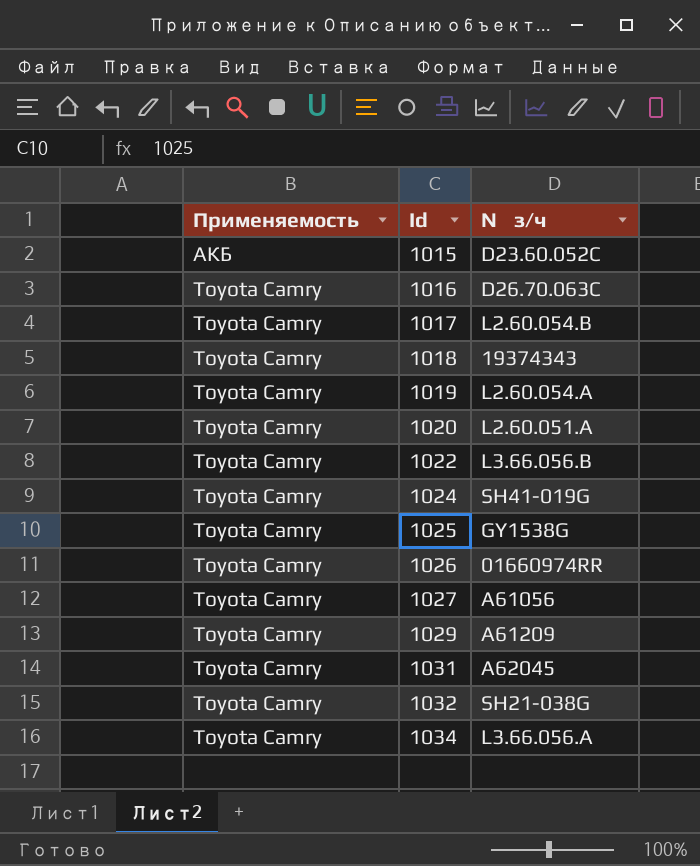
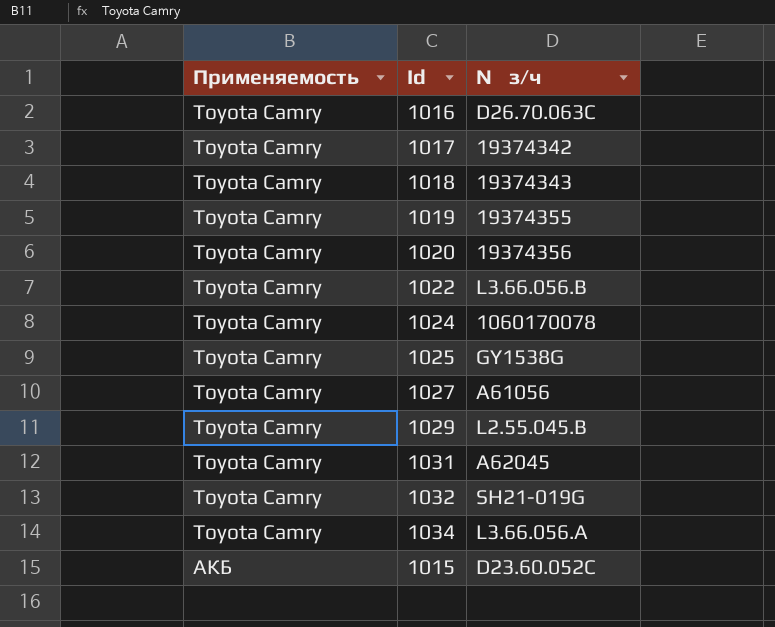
row order: Применяемость descending -> Применяемость ascending
row 1026: Toyota Camry | 01660974RR -> none
1017 | № з/ч: L2.60.054.B -> 19374342
1019 | № з/ч: L2.60.054.A -> 19374355
1020 | № з/ч: L2.60.051.A -> 19374356
1024 | № з/ч: SH41-019G -> 1060170078
1029 | № з/ч: A61209 -> L2.55.045.B
1032 | № з/ч: SH21-038G -> SH21-019G

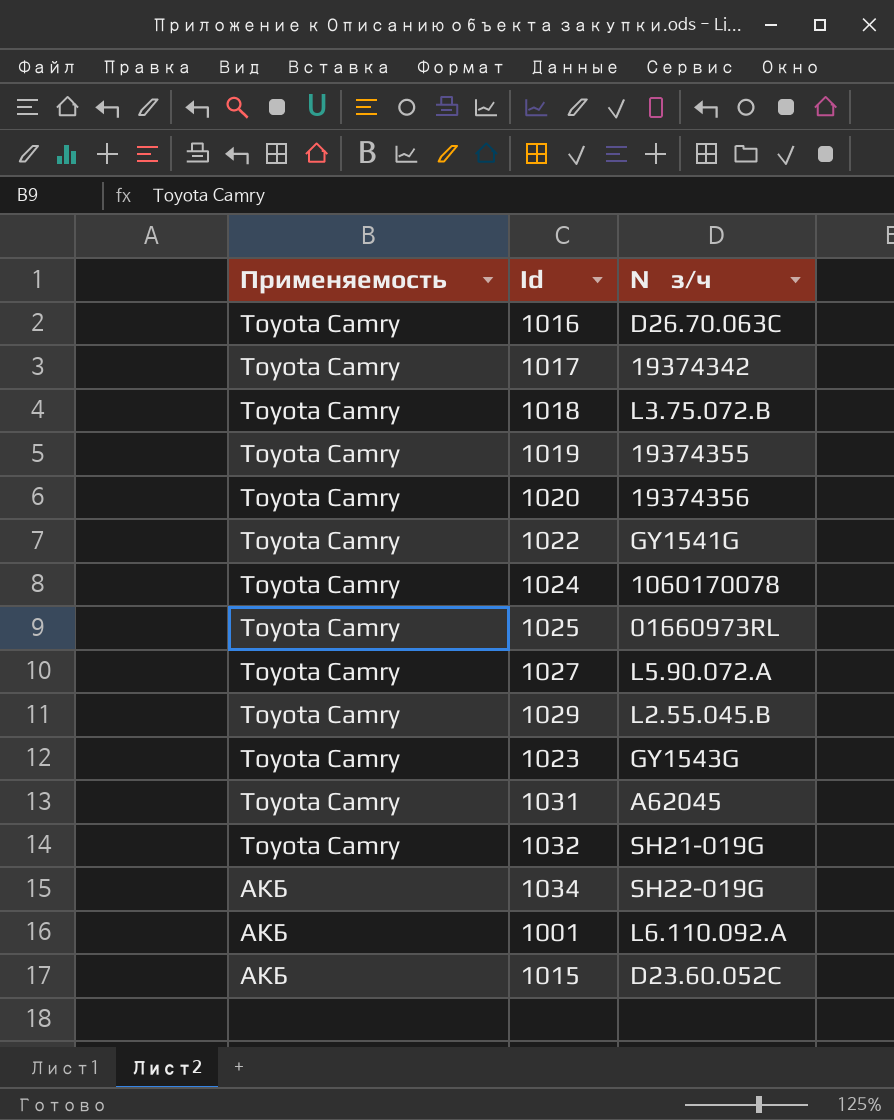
1018 | № з/ч: 19374343 -> L3.75.072.B
1022 | № з/ч: L3.66.056.B -> GY1541G
1025 | № з/ч: GY1538G -> 01660973RL
1027 | № з/ч: A61056 -> L5.90.072.A
row 1023: none -> Toyota Camry | GY1543G
1034 | Применяемость: Toyota Camry -> АКБ
1034 | № з/ч: L3.66.056.A -> SH22-019G
row 1001: none -> АКБ | L6.110.092.A

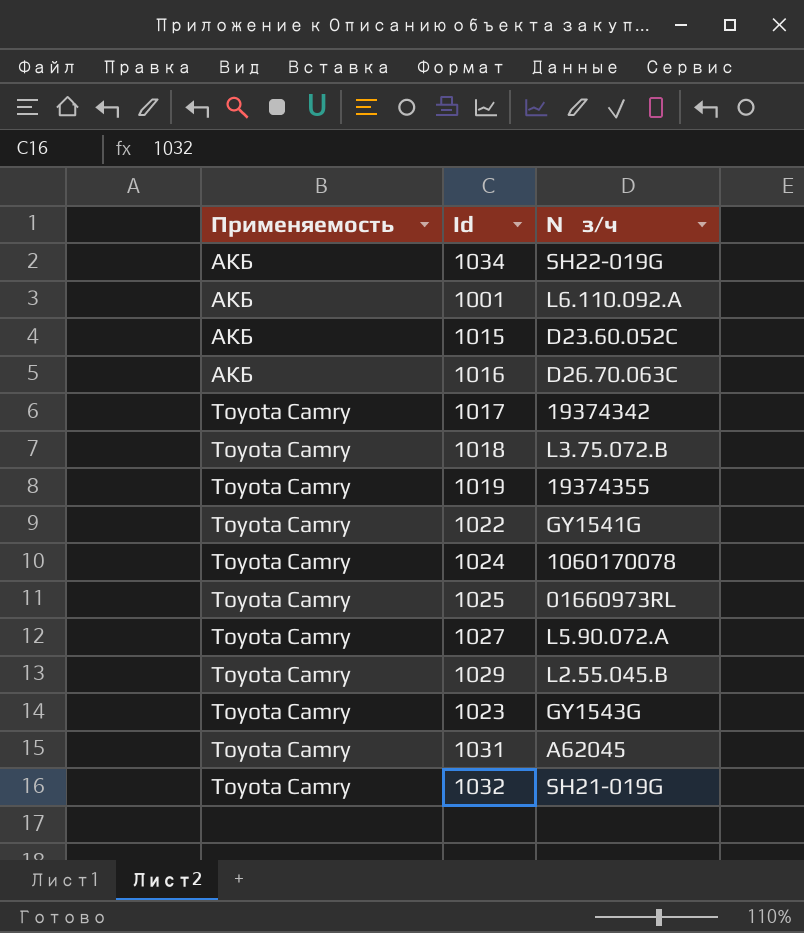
row order: Применяемость ascending -> Применяемость descending
row 1020: Toyota Camry | 19374356 -> none
1016 | Применяемость: Toyota Camry -> АКБ

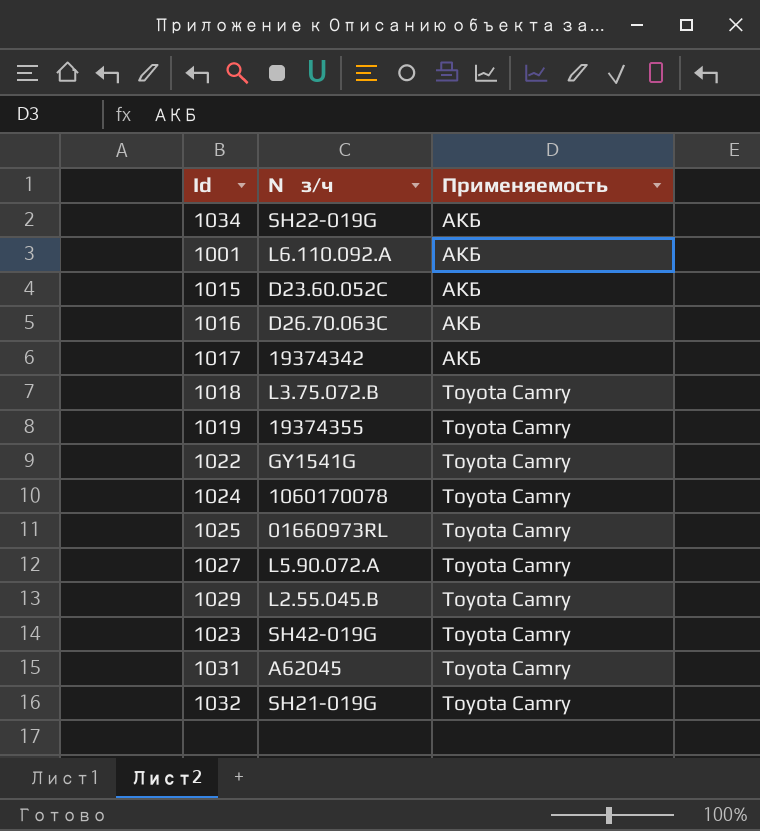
column Применяемость | position: 1 -> 3
1017 | Применяемость: Toyota Camry -> АКБ
1023 | № з/ч: GY1543G -> SH42-019G

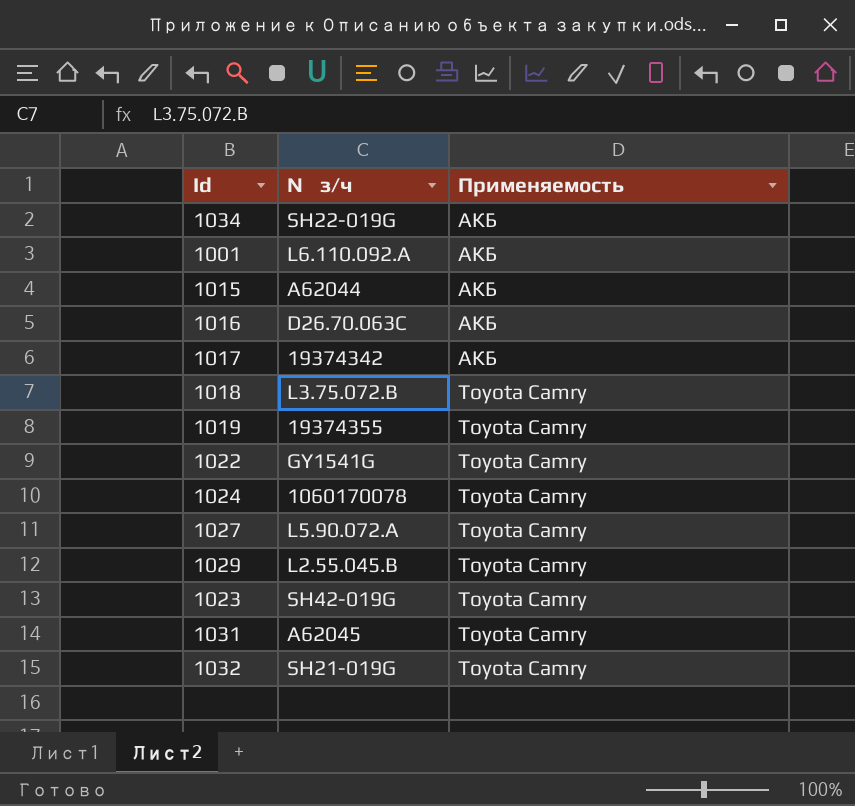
row 1025: 01660973RL | Toyota Camry -> none
1015 | № з/ч: D23.60.052C -> A62044

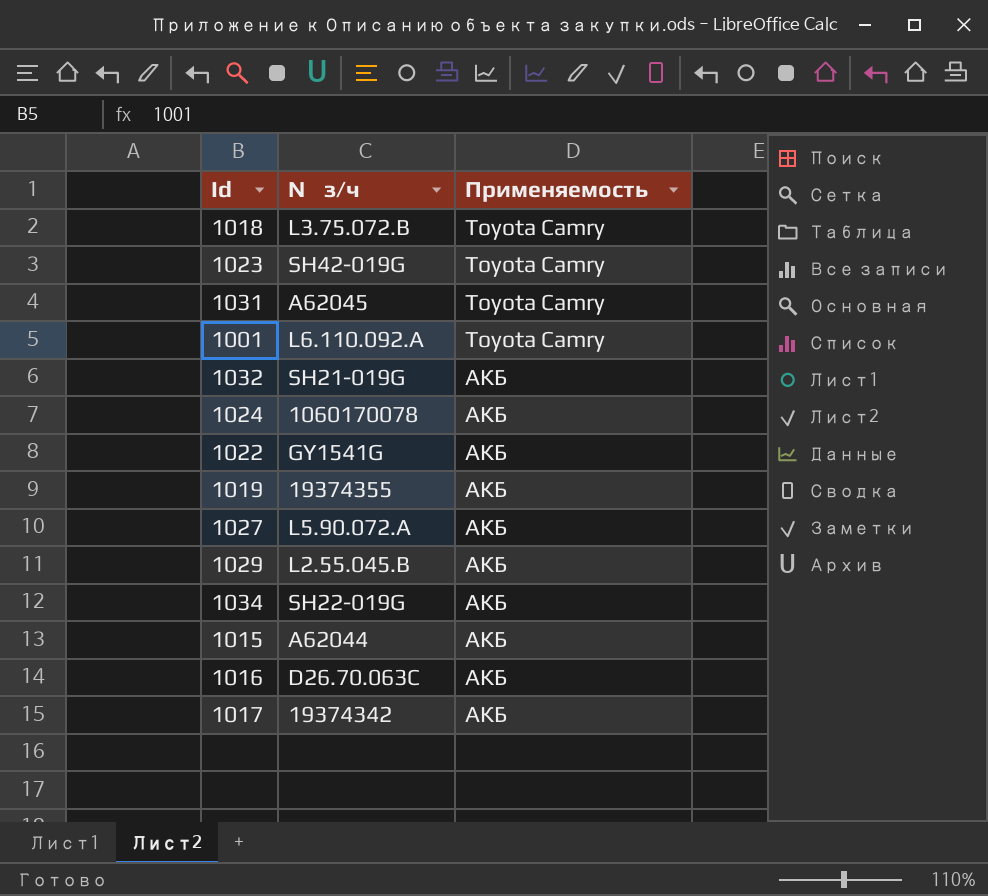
row order: Применяемость descending -> Применяемость ascending
1001 | Применяемость: АКБ -> Toyota Camry
1032 | Применяемость: Toyota Camry -> АКБ
1024 | Применяемость: Toyota Camry -> АКБ
1022 | Применяемость: Toyota Camry -> АКБ
1019 | Применяемость: Toyota Camry -> АКБ
1027 | Применяемость: Toyota Camry -> АКБ
1029 | Применяемость: Toyota Camry -> АКБ

